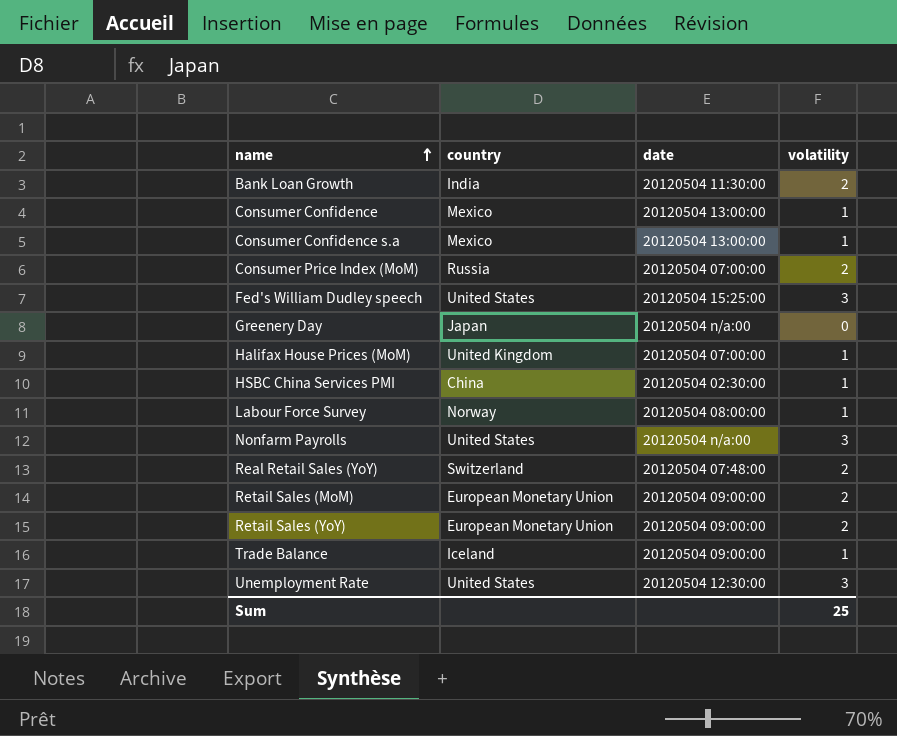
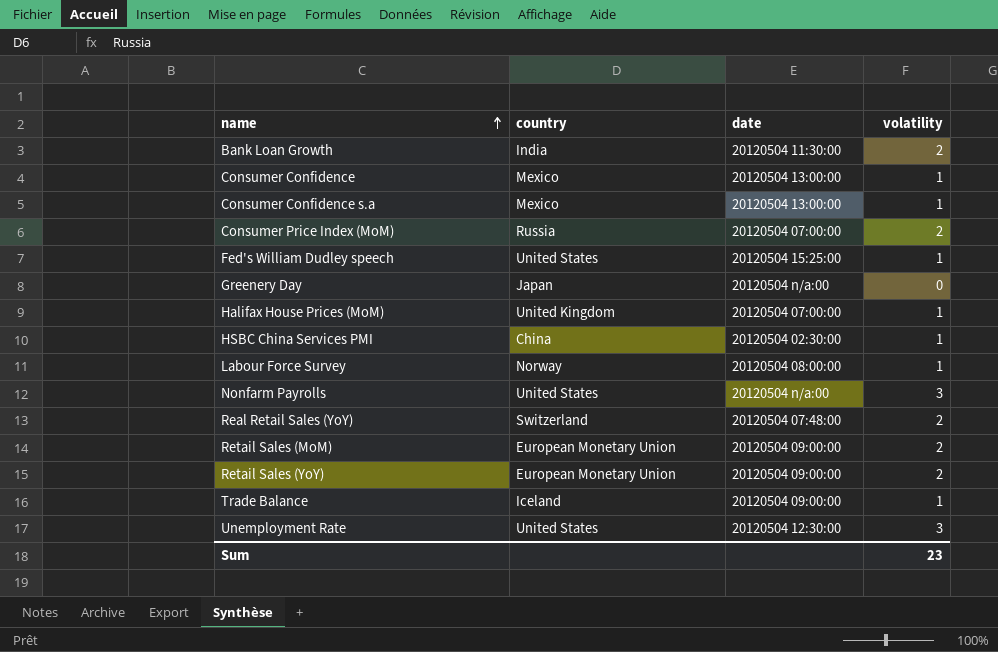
Fed's William Dudley speech | volatility: 3 -> 1
Sum | volatility: 25 -> 23

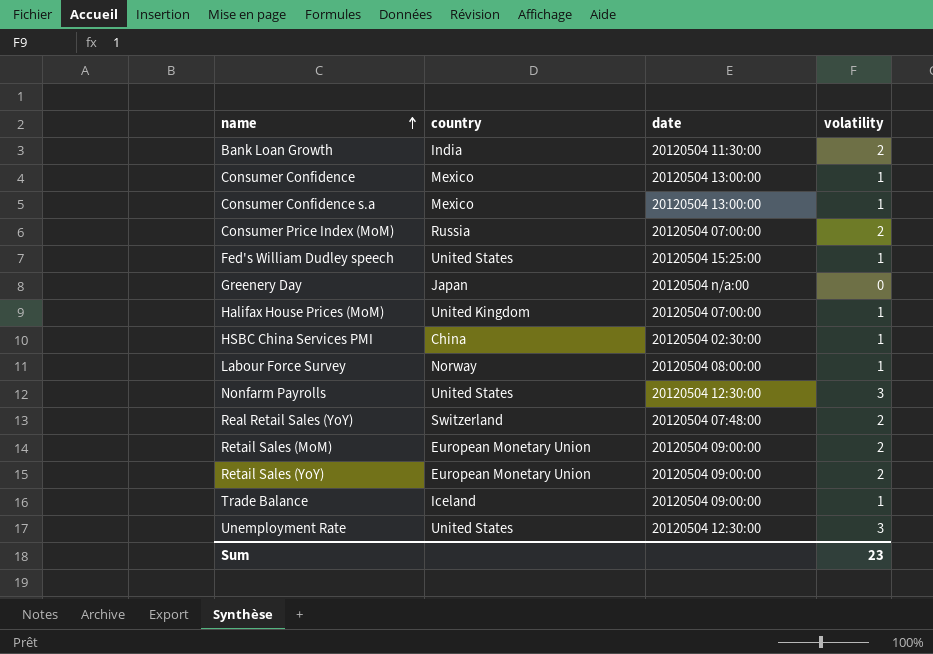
Nonfarm Payrolls | date: 20120504 n/a:00 -> 20120504 12:30:00

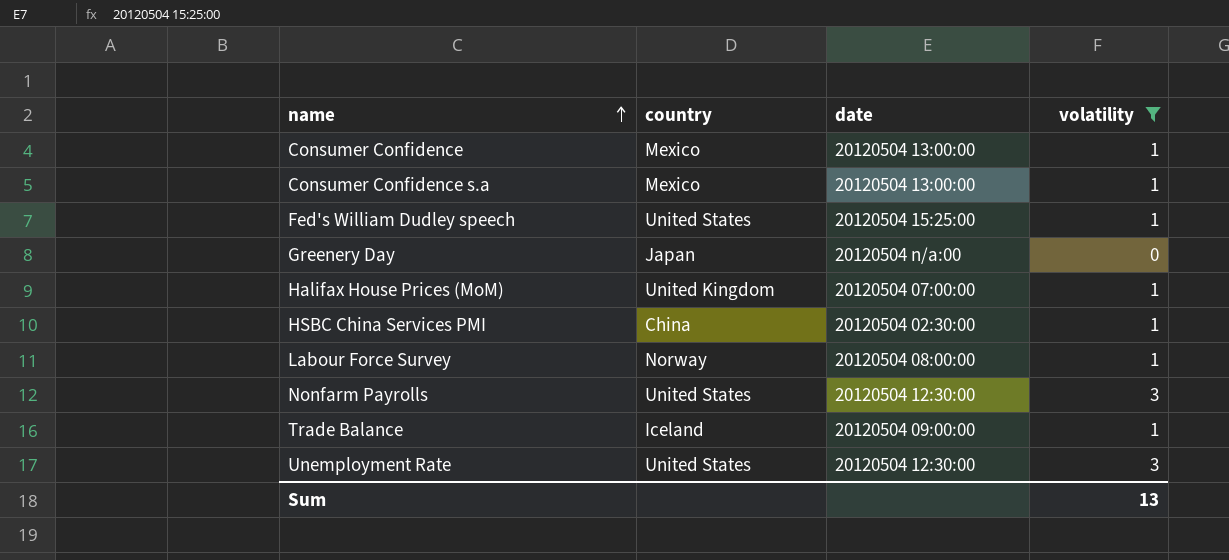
filter: none -> volatility != 2
Sum | volatility: 23 -> 13

